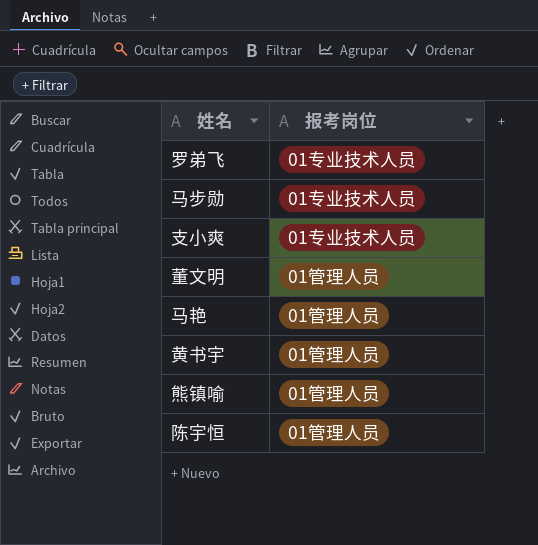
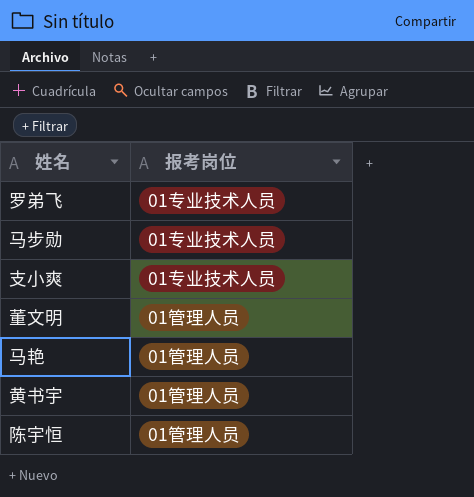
row 熊镇喻: 01管理人员 -> none

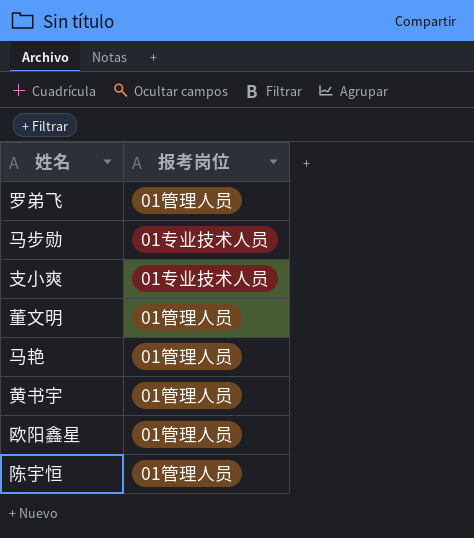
罗弟飞 | 报考岗位: 01专业技术人员 -> 01管理人员
row 欧阳鑫星: none -> 01管理人员

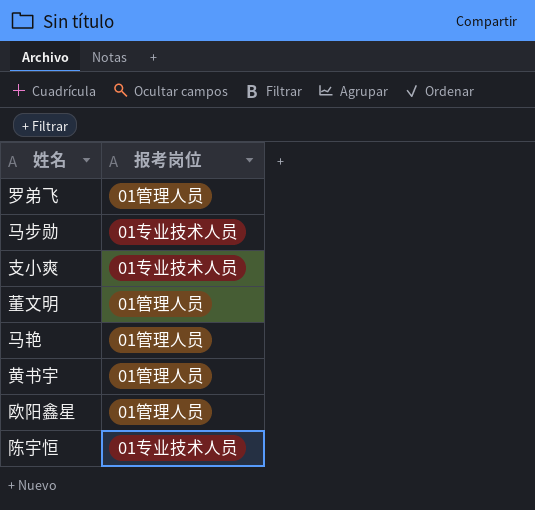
陈宇恒 | 报考岗位: 01管理人员 -> 01专业技术人员

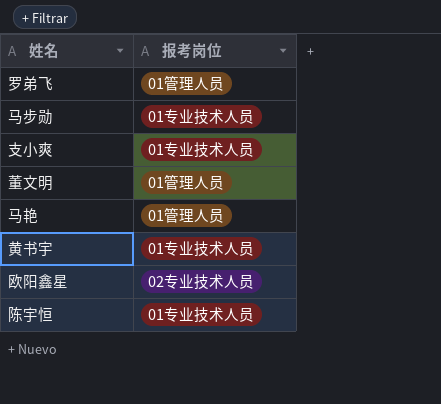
黄书宇 | 报考岗位: 01管理人员 -> 01专业技术人员
欧阳鑫星 | 报考岗位: 01管理人员 -> 02专业技术人员

